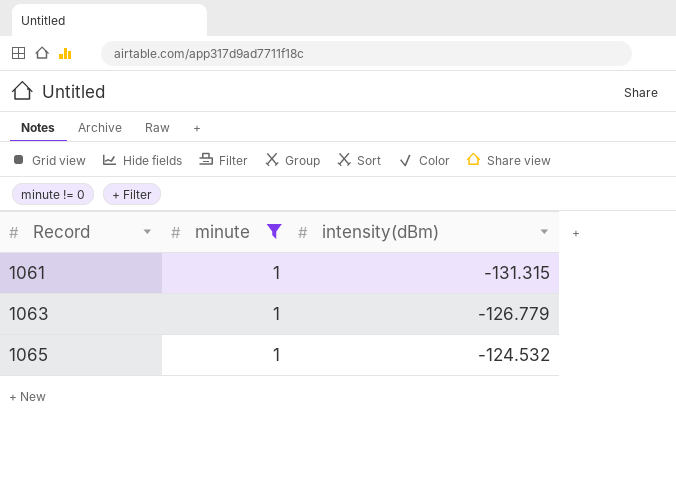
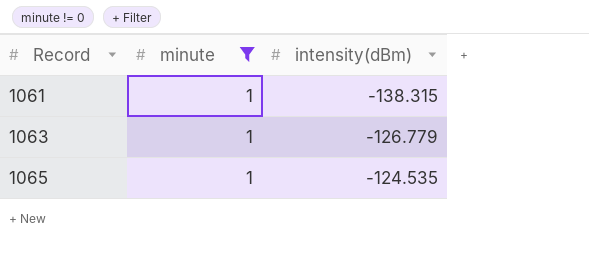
1061 | intensity(dBm): -131.315 -> -138.315
1065 | intensity(dBm): -124.532 -> -124.535

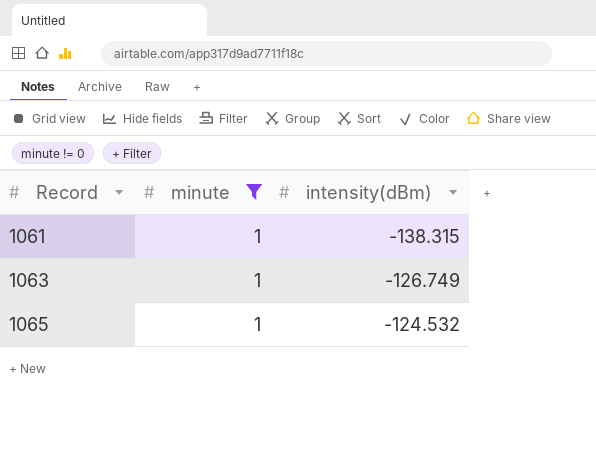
1063 | intensity(dBm): -126.779 -> -126.749
1065 | intensity(dBm): -124.535 -> -124.532

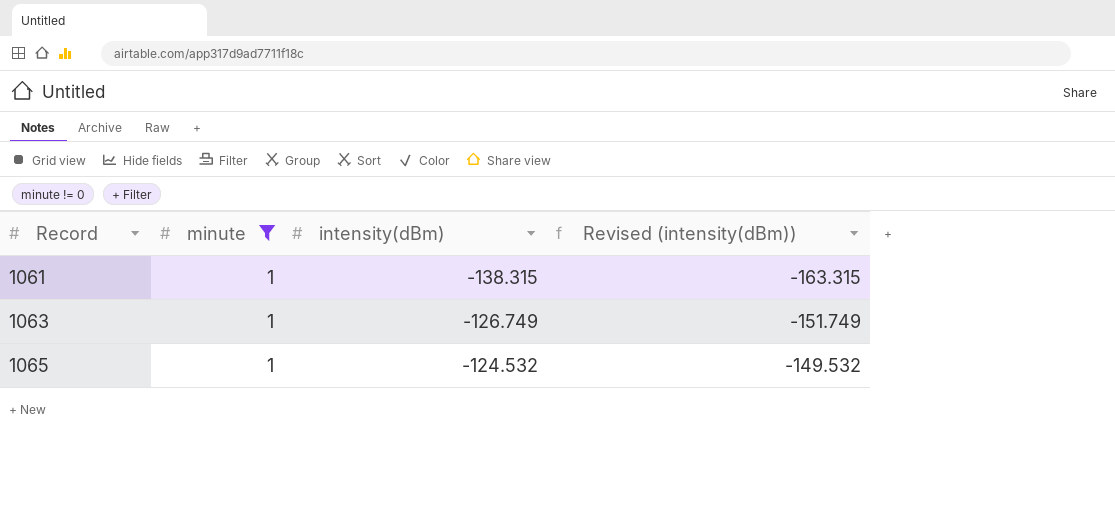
column Revised (intensity(dBm)) | formula: none -> [intensity(dBm)] - 25

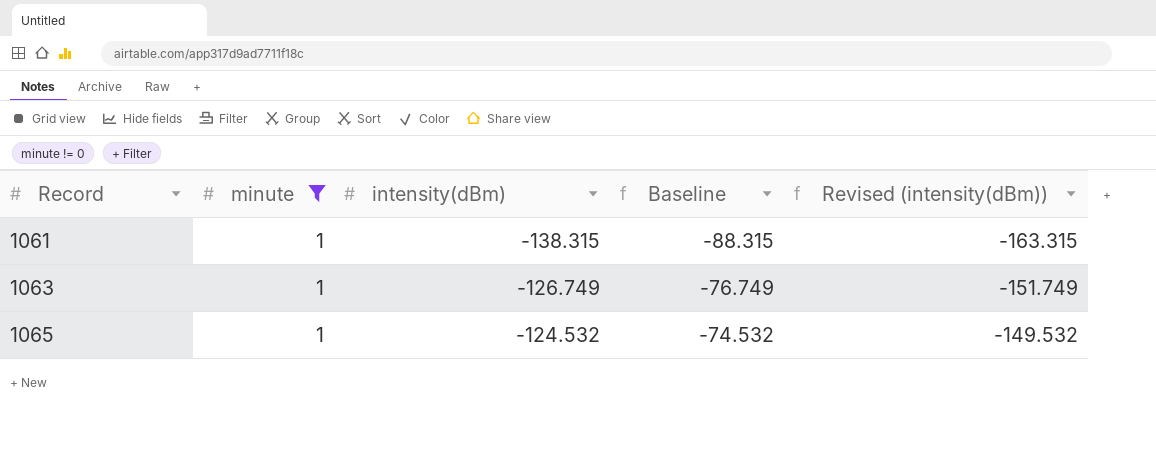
column Baseline | formula: none -> [intensity(dBm)] + 50

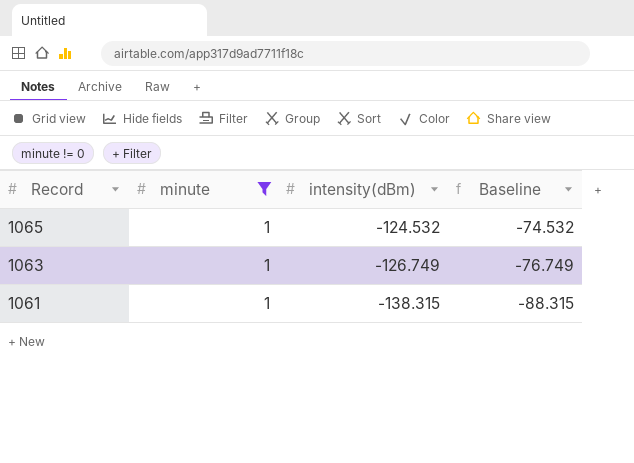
row order: Record ascending -> Record descending
column Revised (intensity(dBm)) | formula: [intensity(dBm)] - 25 -> none

